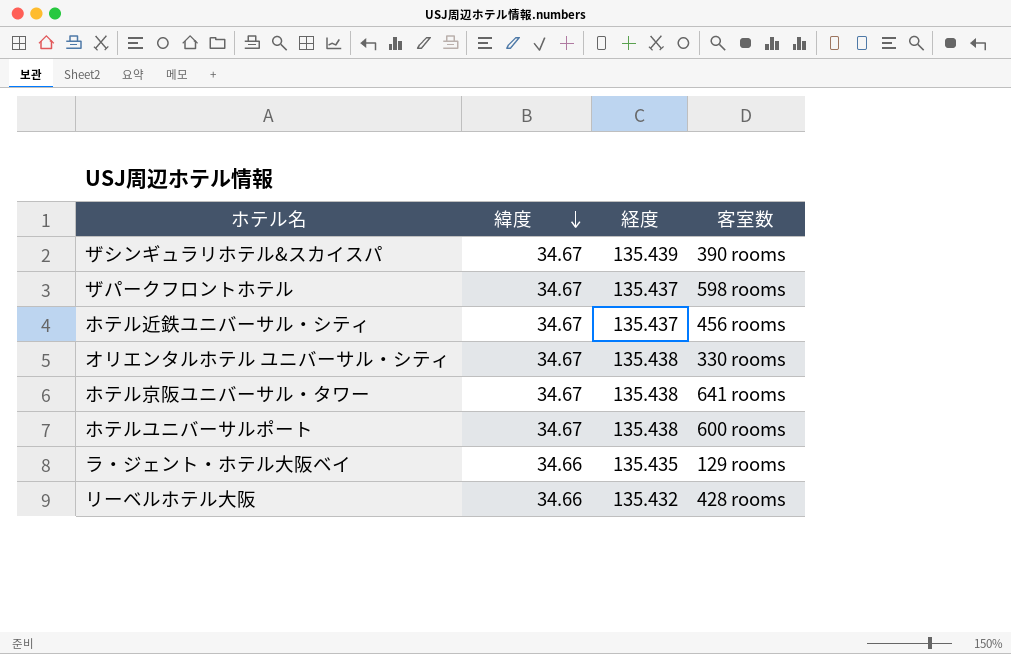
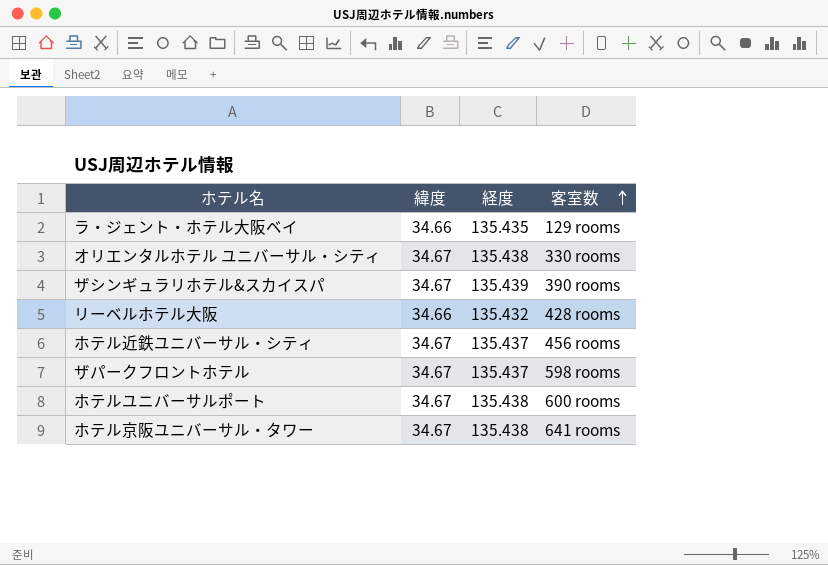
row order: 緯度 descending -> 客室数 ascending

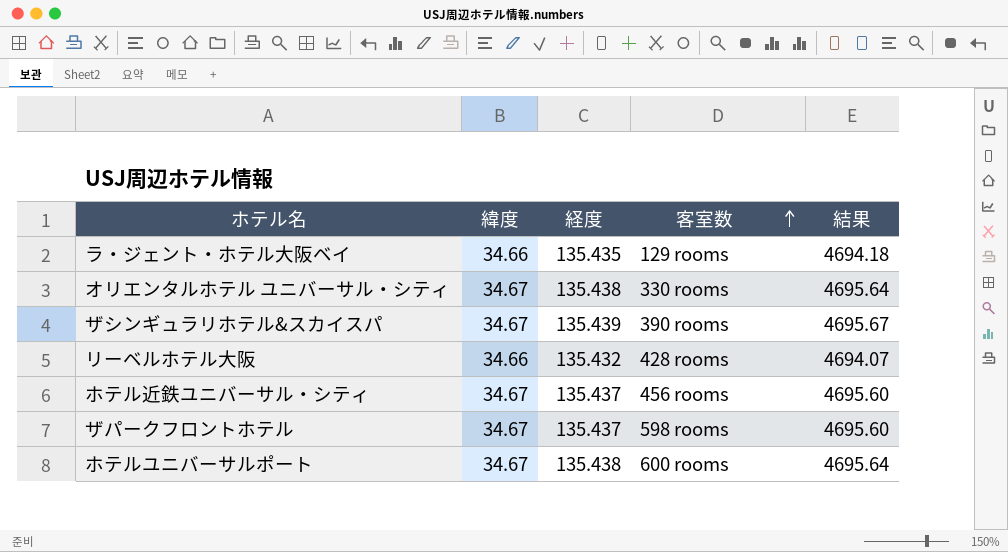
column 結果 | formula: none -> [緯度] * [経度]
row ホテル京阪ユニバーサル・タワー: 34.67 | 135.438 | 641 rooms -> none

